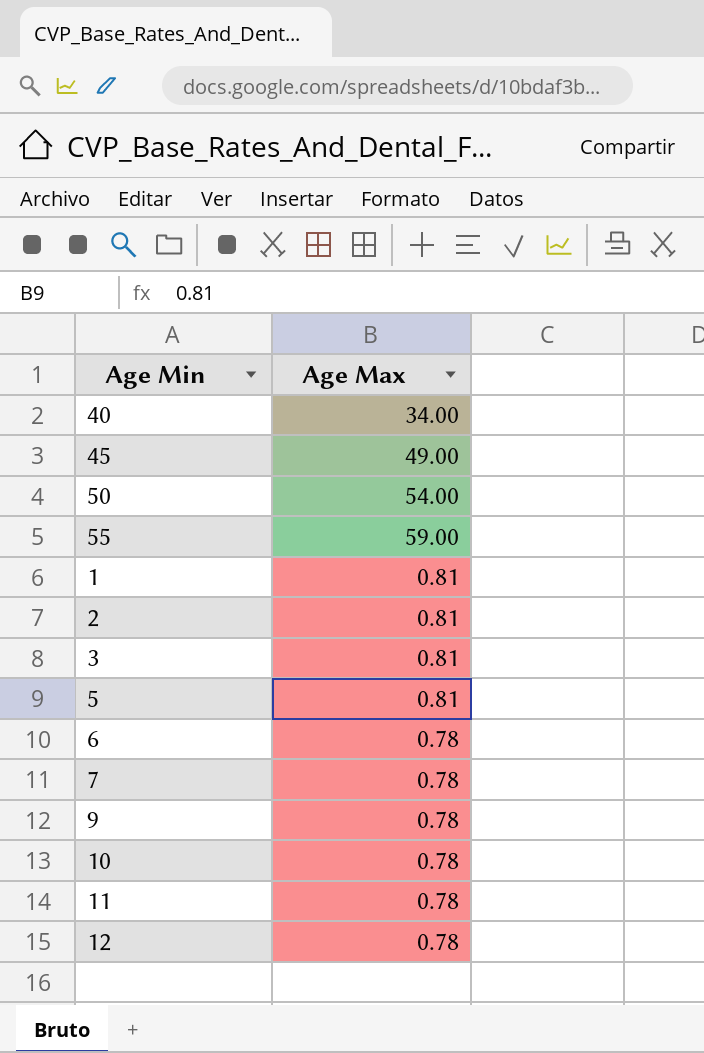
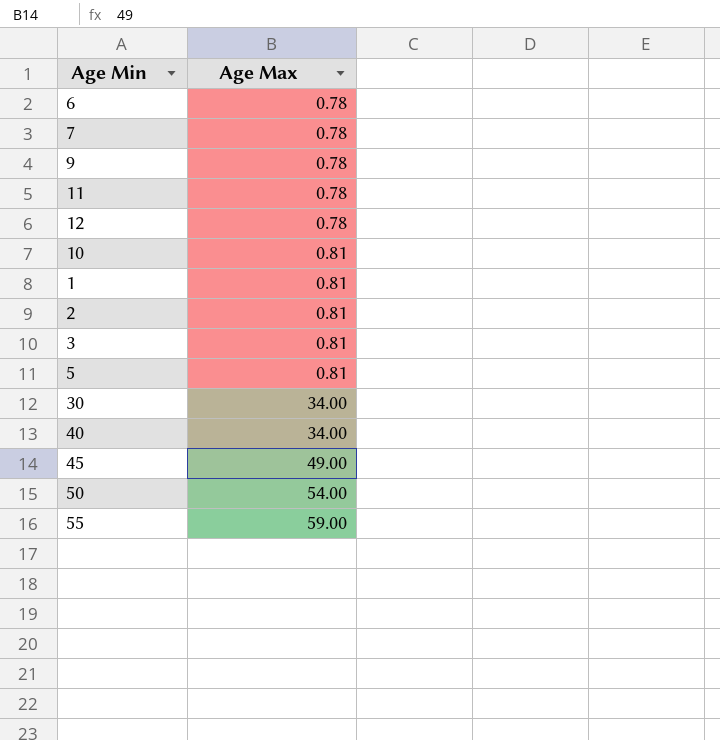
row order: none -> Age Max ascending
10 | Age Max: 0.78 -> 0.81
row 30: none -> 34.00

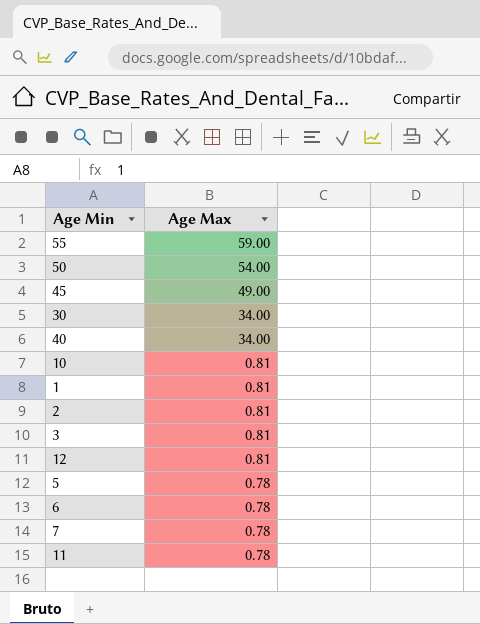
row order: Age Max ascending -> Age Max descending
row 9: 0.78 -> none
12 | Age Max: 0.78 -> 0.81
5 | Age Max: 0.81 -> 0.78

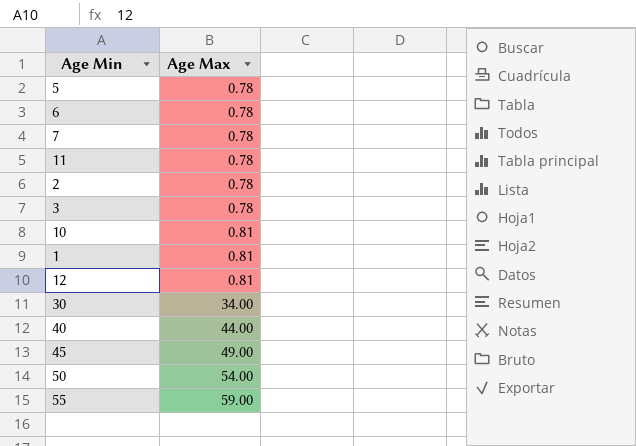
row order: Age Max descending -> Age Max ascending
2 | Age Max: 0.81 -> 0.78
3 | Age Max: 0.81 -> 0.78
40 | Age Max: 34.00 -> 44.00

